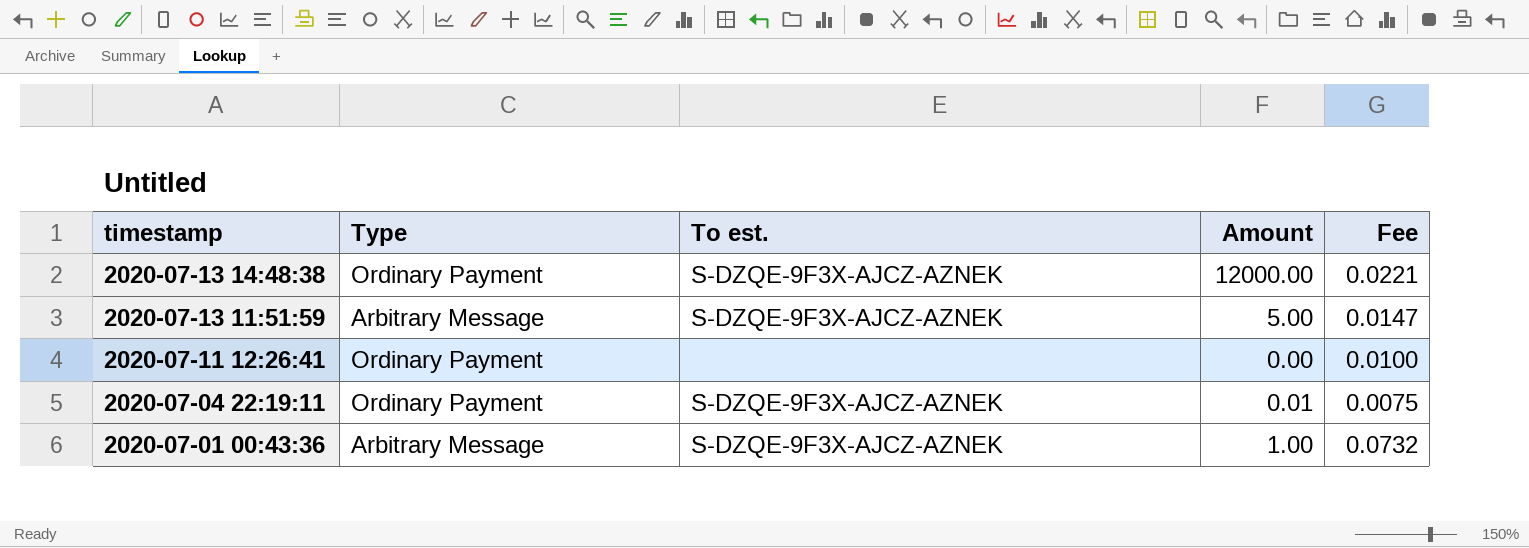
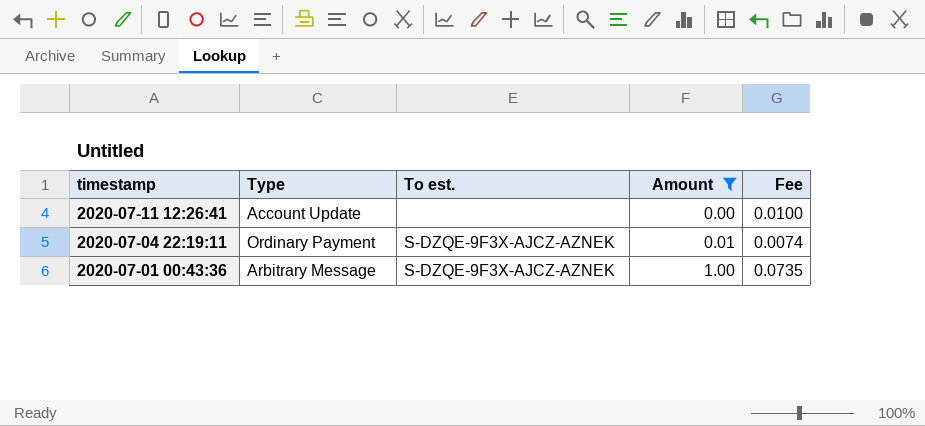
filter: none -> Amount <= 1.00
2020-07-11 12:26:41 | Type: Ordinary Payment -> Account Update
2020-07-04 22:19:11 | Fee: 0.0075 -> 0.0074
2020-07-01 00:43:36 | Fee: 0.0732 -> 0.0735

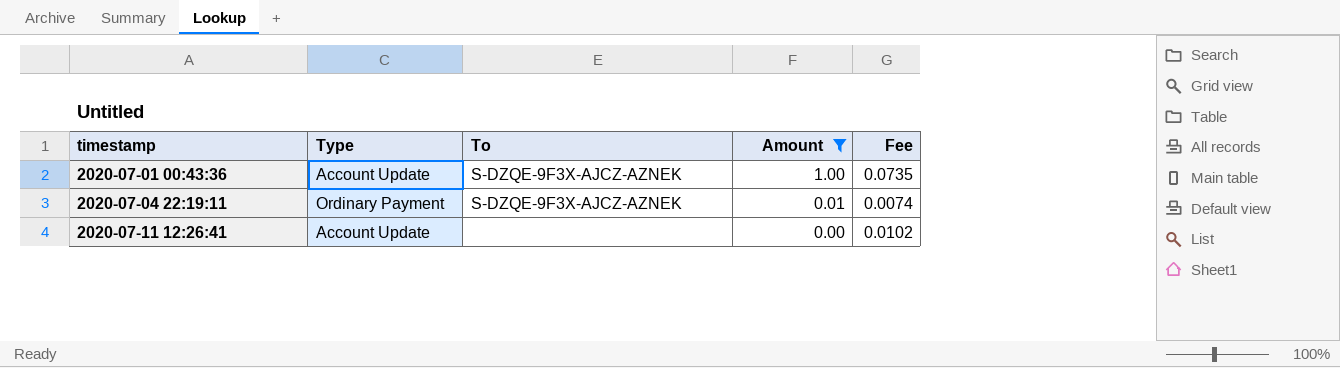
row order: timestamp descending -> timestamp ascending
column name: To est. -> To
2020-07-01 00:43:36 | Type: Arbitrary Message -> Account Update
2020-07-11 12:26:41 | Fee: 0.0100 -> 0.0102

